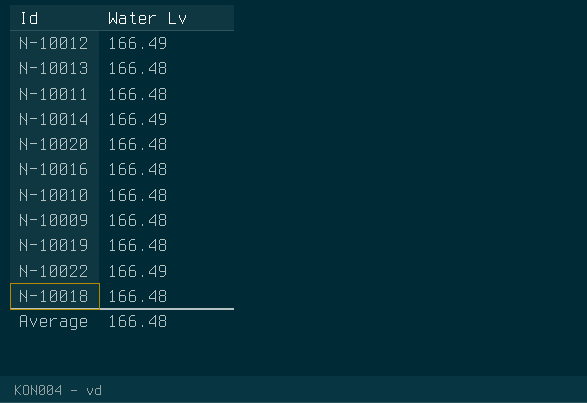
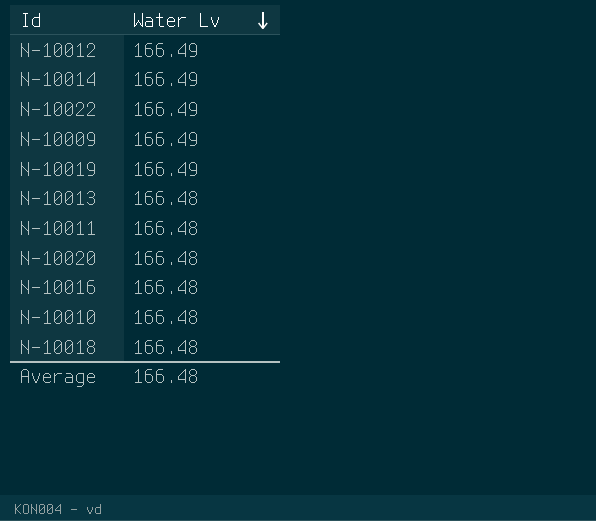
row order: none -> Water Lv descending
N-10009 | Water Lv: 166.48 -> 166.49
N-10019 | Water Lv: 166.48 -> 166.49

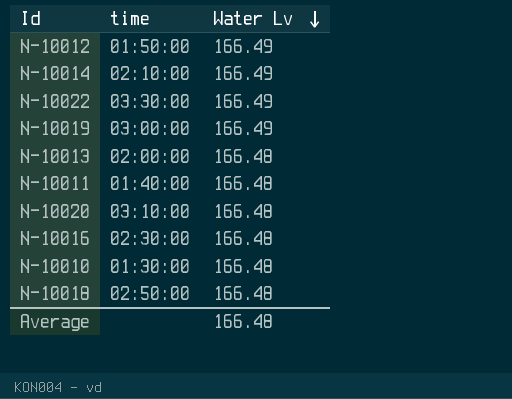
column time | position: none -> 2
row N-10009: 166.49 -> none

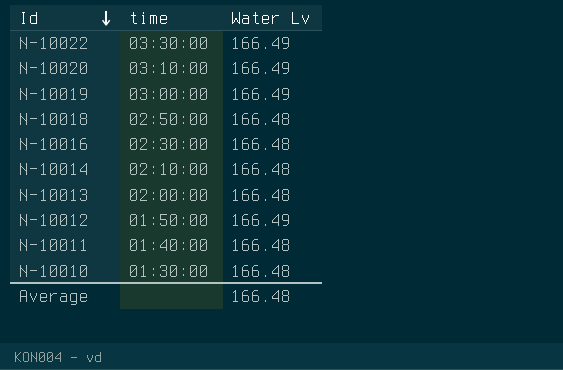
row order: Water Lv descending -> Id descending
N-10020 | Water Lv: 166.48 -> 166.49
N-10014 | Water Lv: 166.49 -> 166.48

